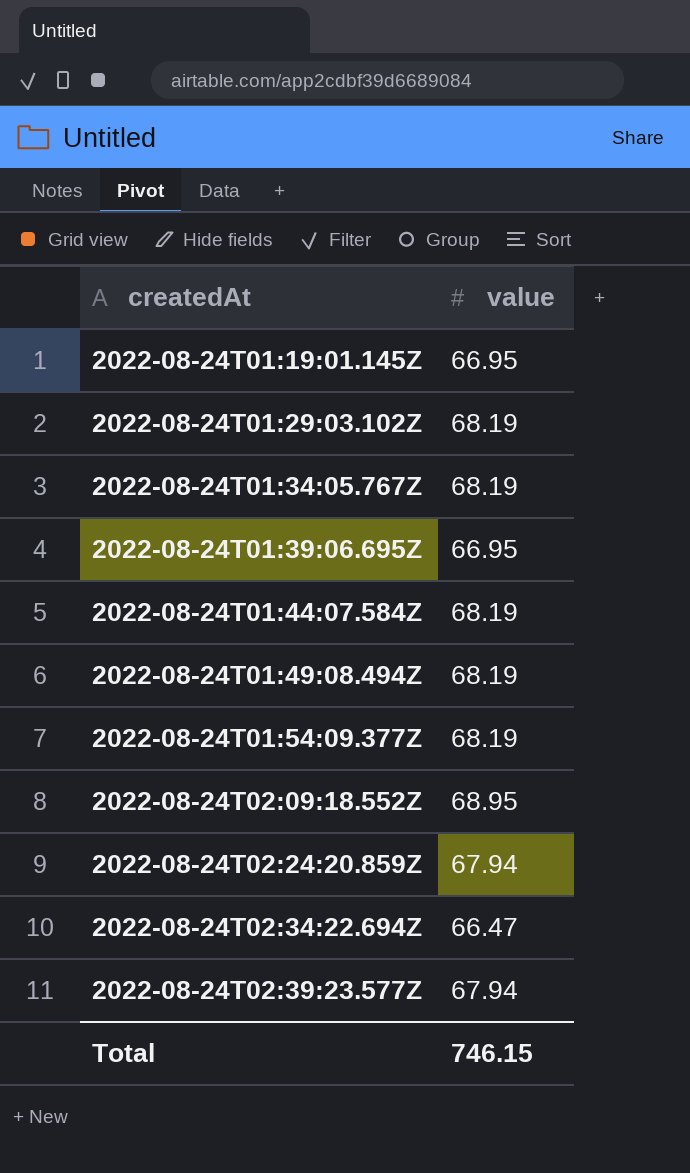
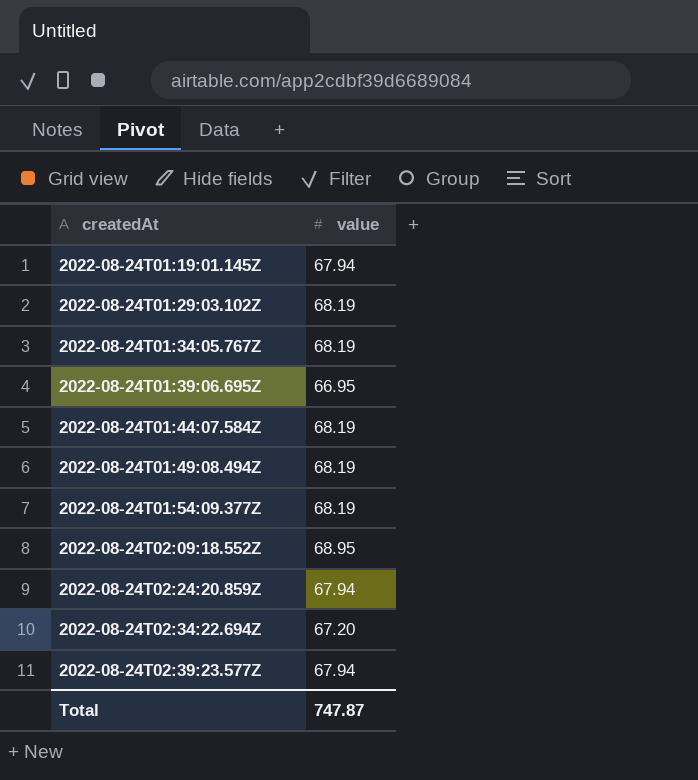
2022-08-24T01:19:01.145Z | value: 66.95 -> 67.94
2022-08-24T02:34:22.694Z | value: 66.47 -> 67.20
Total | value: 746.15 -> 747.87

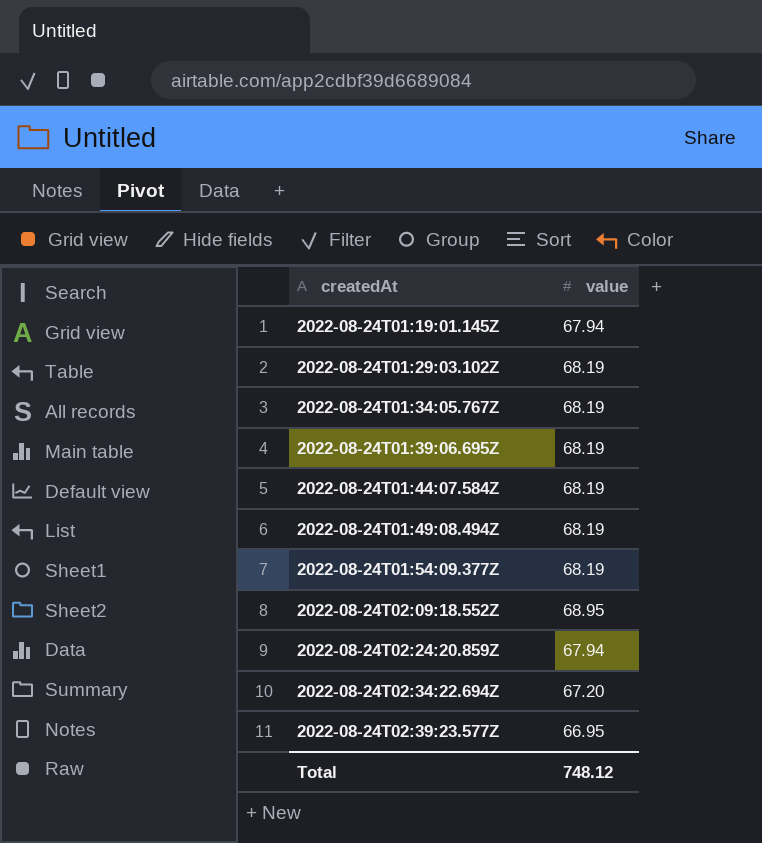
2022-08-24T01:39:06.695Z | value: 66.95 -> 68.19
2022-08-24T02:39:23.577Z | value: 67.94 -> 66.95
Total | value: 747.87 -> 748.12

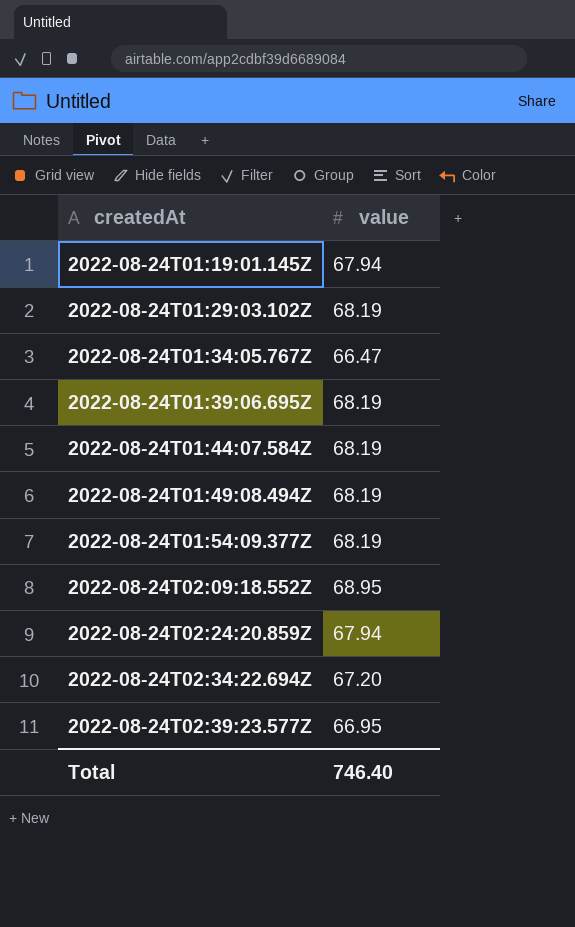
2022-08-24T01:34:05.767Z | value: 68.19 -> 66.47
Total | value: 748.12 -> 746.40

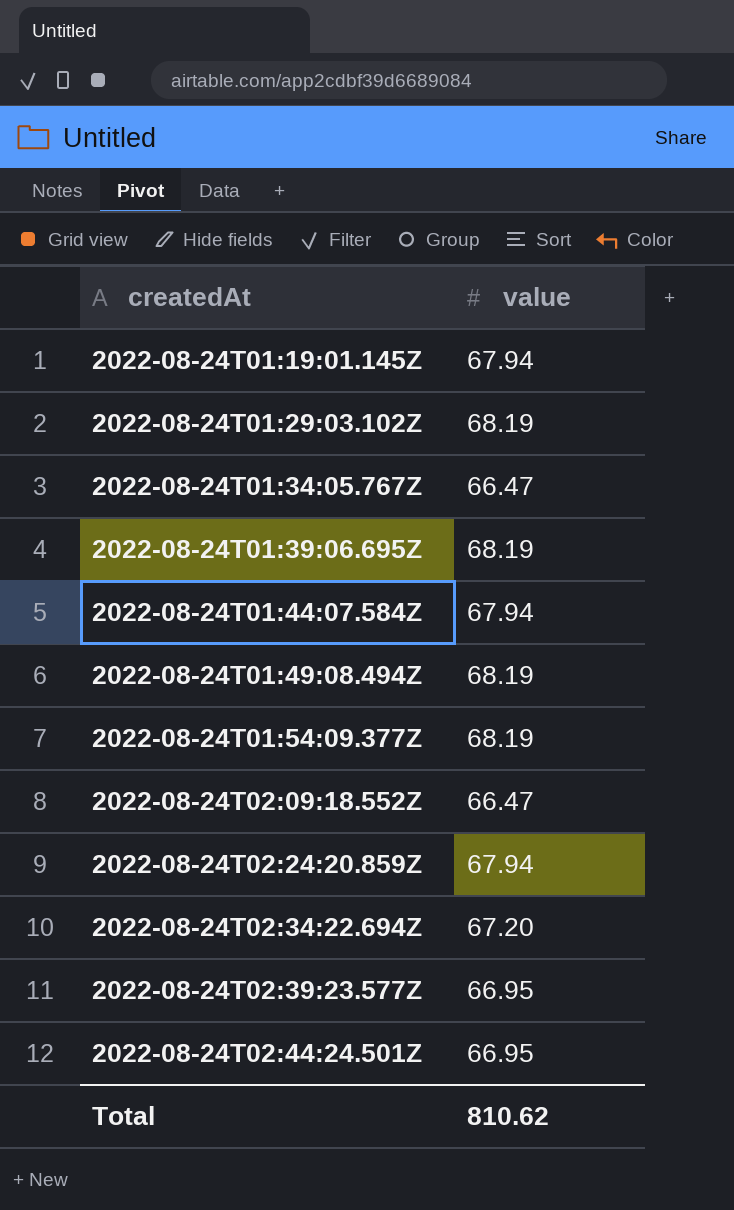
2022-08-24T01:44:07.584Z | value: 68.19 -> 67.94
2022-08-24T02:09:18.552Z | value: 68.95 -> 66.47
row 2022-08-24T02:44:24.501Z: none -> 66.95
Total | value: 746.40 -> 810.62

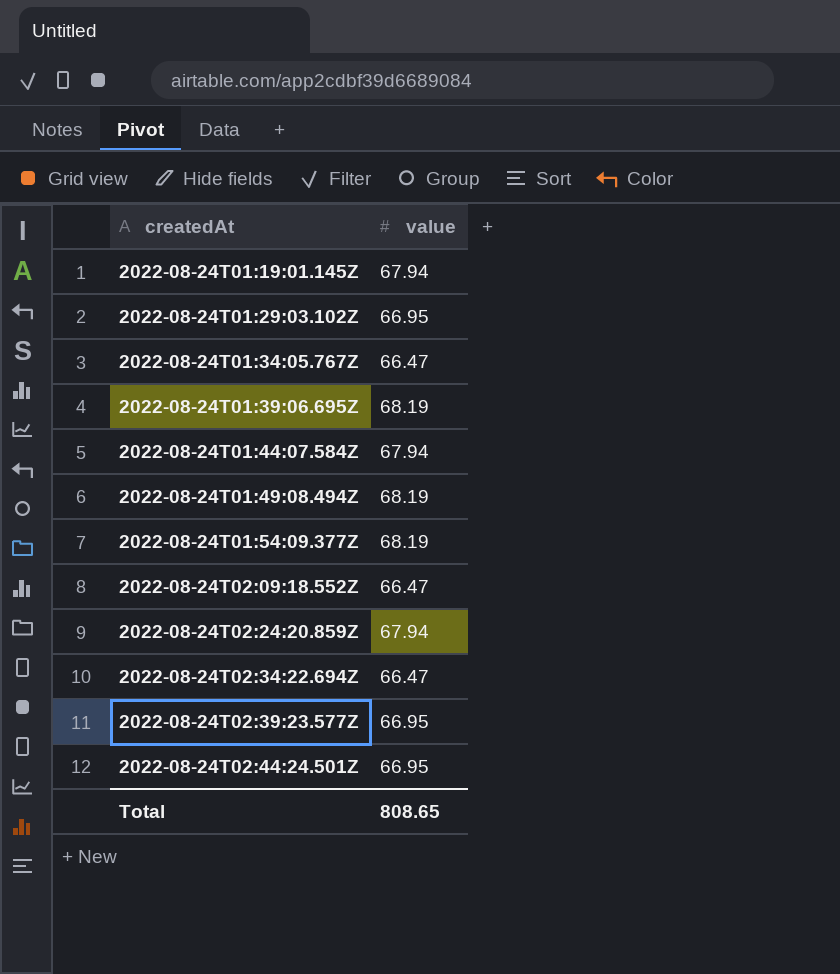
2022-08-24T01:29:03.102Z | value: 68.19 -> 66.95
2022-08-24T02:34:22.694Z | value: 67.20 -> 66.47
Total | value: 810.62 -> 808.65

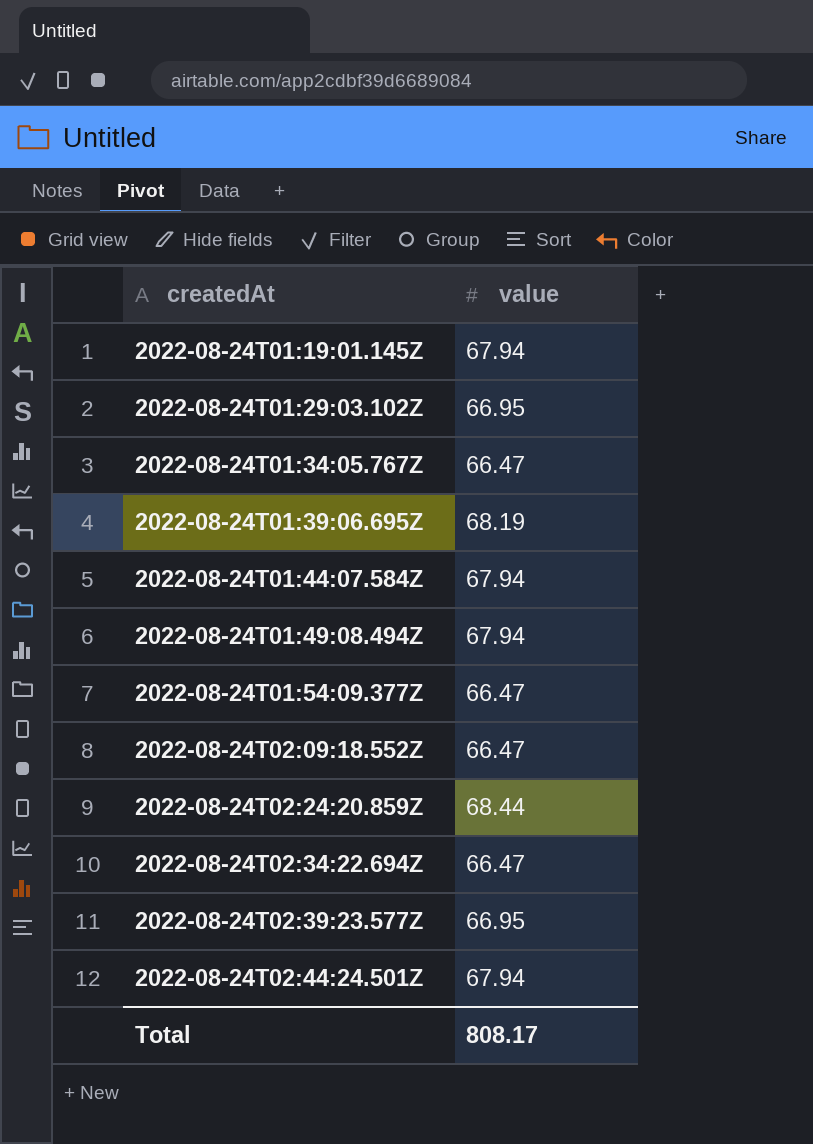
2022-08-24T01:49:08.494Z | value: 68.19 -> 67.94
2022-08-24T01:54:09.377Z | value: 68.19 -> 66.47
2022-08-24T02:24:20.859Z | value: 67.94 -> 68.44
2022-08-24T02:44:24.501Z | value: 66.95 -> 67.94
Total | value: 808.65 -> 808.17

